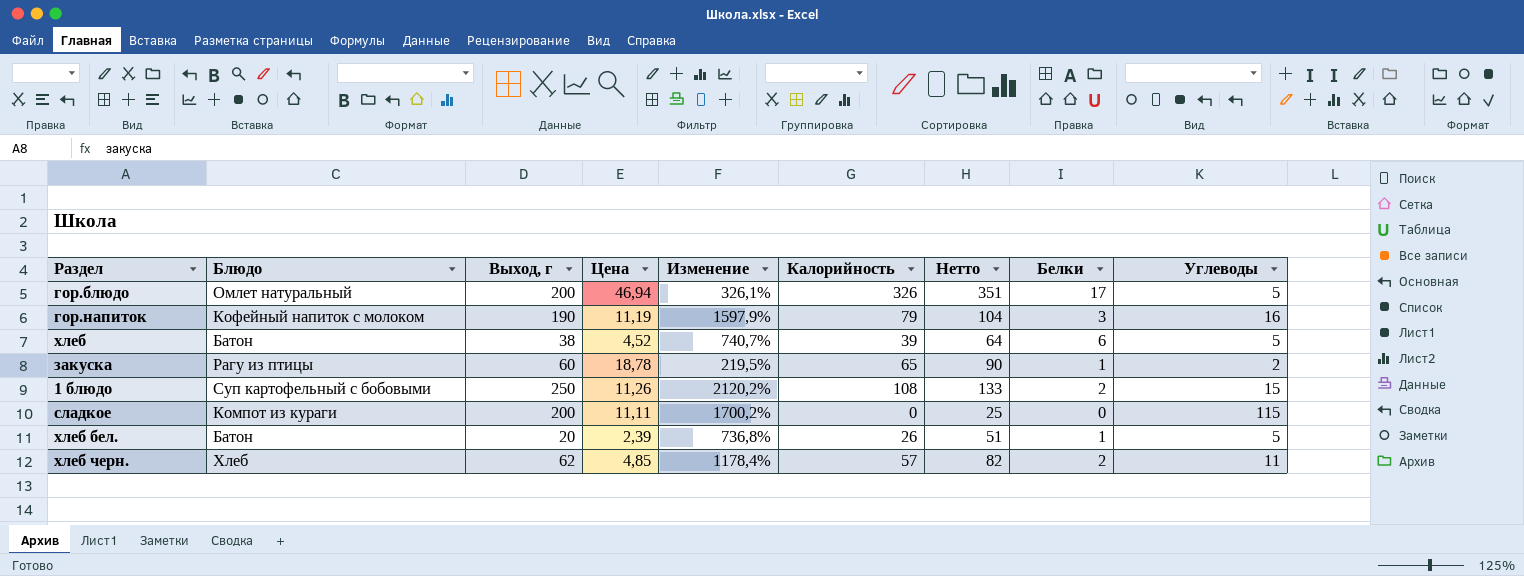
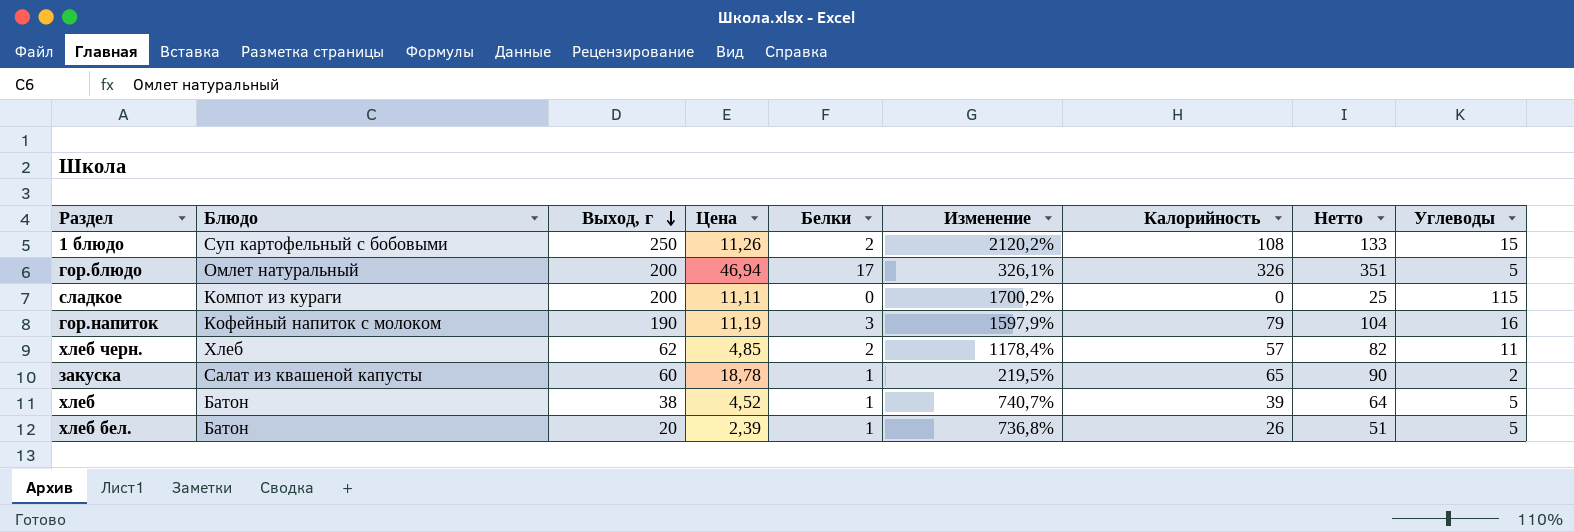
row order: none -> Выход, г descending
column Белки | position: 8 -> 5
закуска | Блюдо: Рагу из птицы -> Салат из квашеной капусты
хлеб | Белки: 6 -> 1

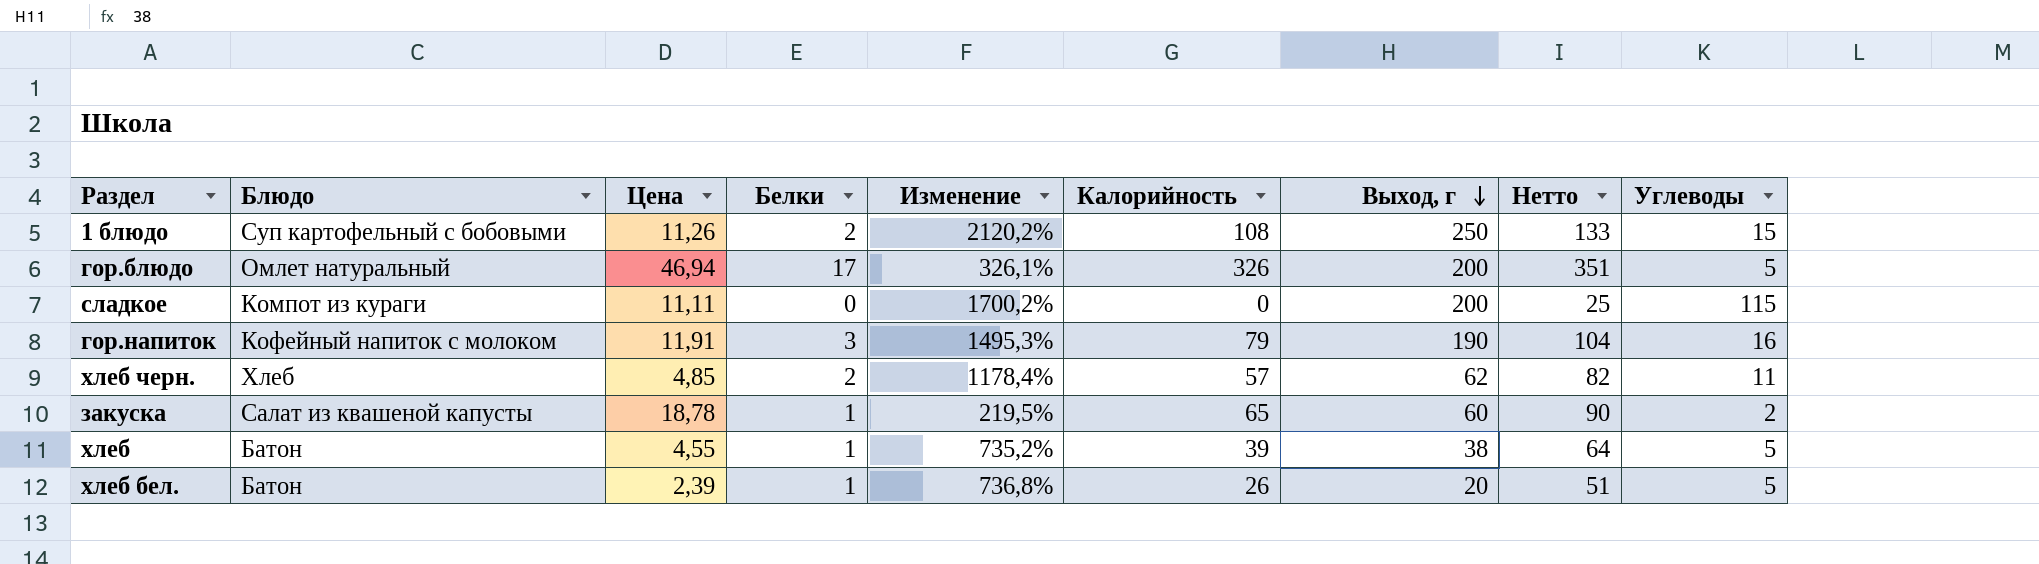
column Выход, г | position: 3 -> 7
гор.напиток | Цена: 11,19 -> 11,91
гор.напиток | Изменение: 1597,9% -> 1495,3%
хлеб | Цена: 4,52 -> 4,55
хлеб | Изменение: 740,7% -> 735,2%

